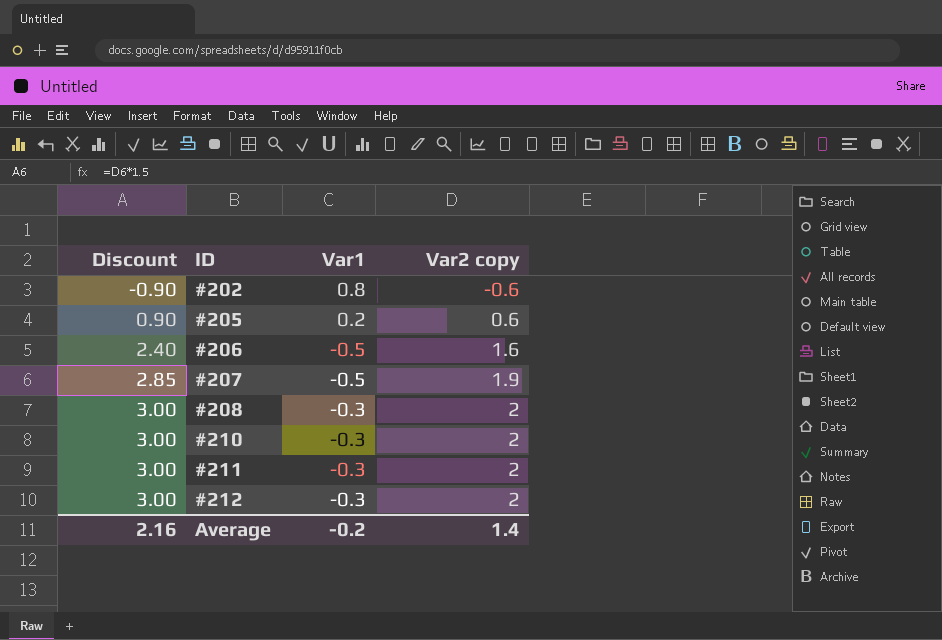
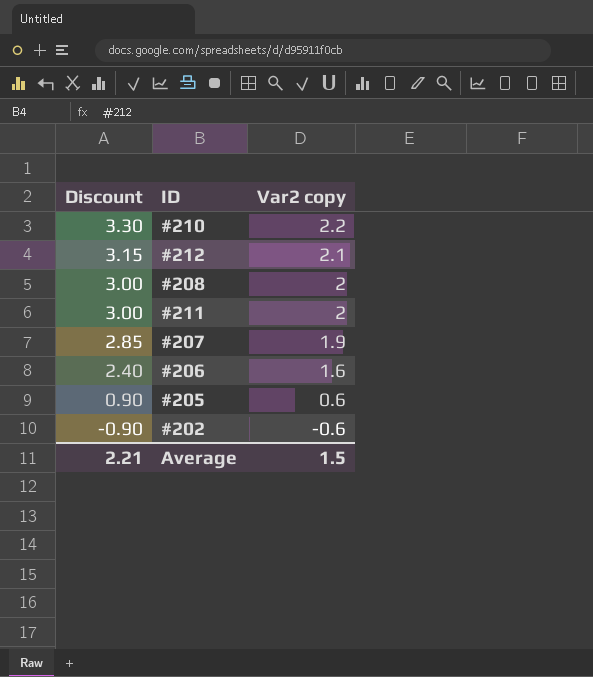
row order: Discount ascending -> Discount descending
column Var1 | position: 3 -> none
#210 | Discount: 3.00 -> 3.30
#210 | Var2 copy: 2 -> 2.2
#212 | Discount: 3.00 -> 3.15
#212 | Var2 copy: 2 -> 2.1
Average | Discount: 2.16 -> 2.21
Average | Var2 copy: 1.4 -> 1.5

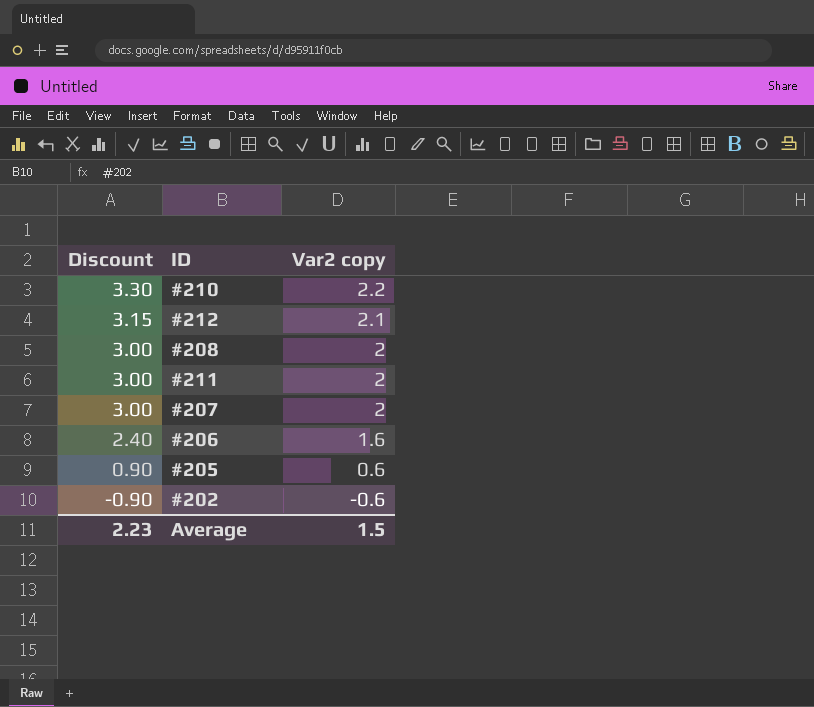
#207 | Discount: 2.85 -> 3.00
#207 | Var2 copy: 1.9 -> 2
Average | Discount: 2.21 -> 2.23

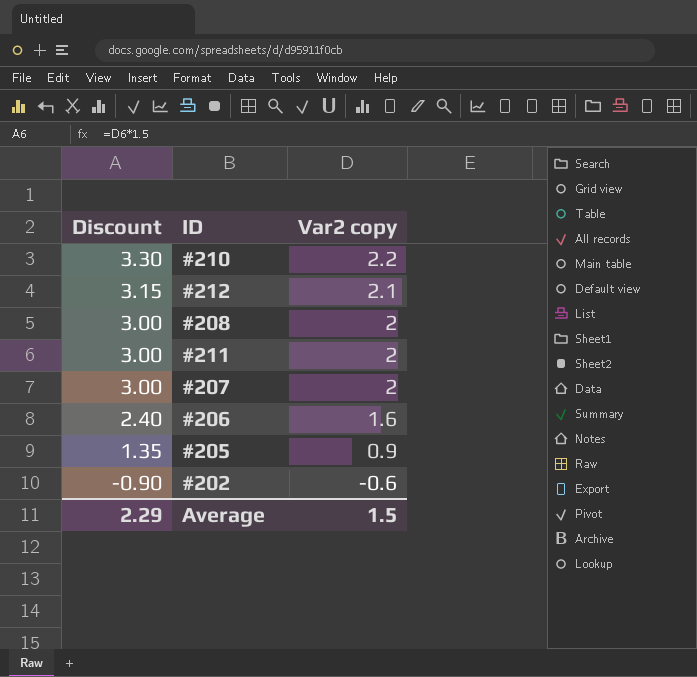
#205 | Discount: 0.90 -> 1.35
#205 | Var2 copy: 0.6 -> 0.9
Average | Discount: 2.23 -> 2.29

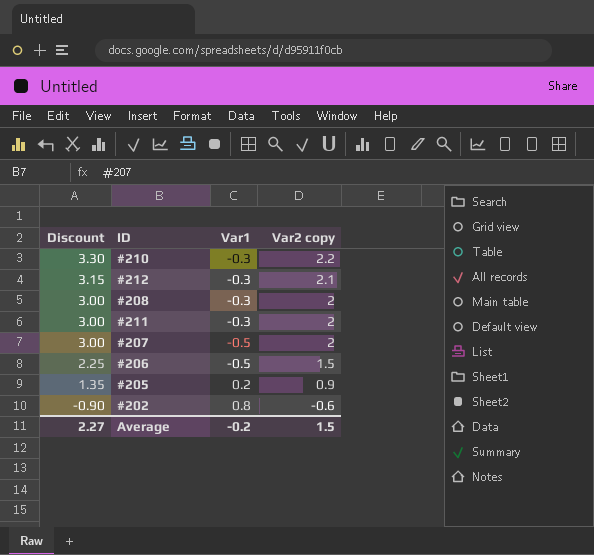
column Var1 | position: none -> 3
#206 | Discount: 2.40 -> 2.25
#206 | Var2 copy: 1.6 -> 1.5
Average | Discount: 2.29 -> 2.27

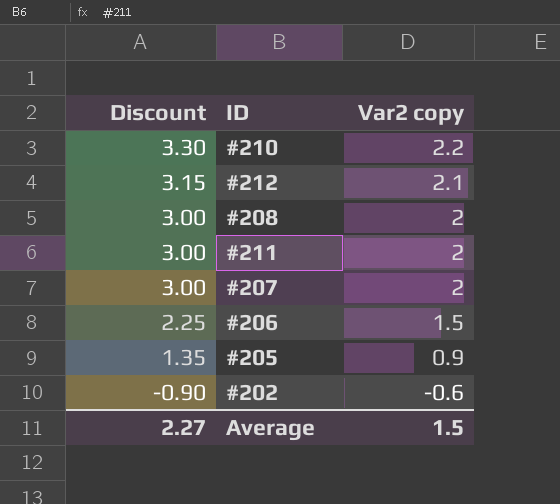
column Var1 | position: 3 -> none

